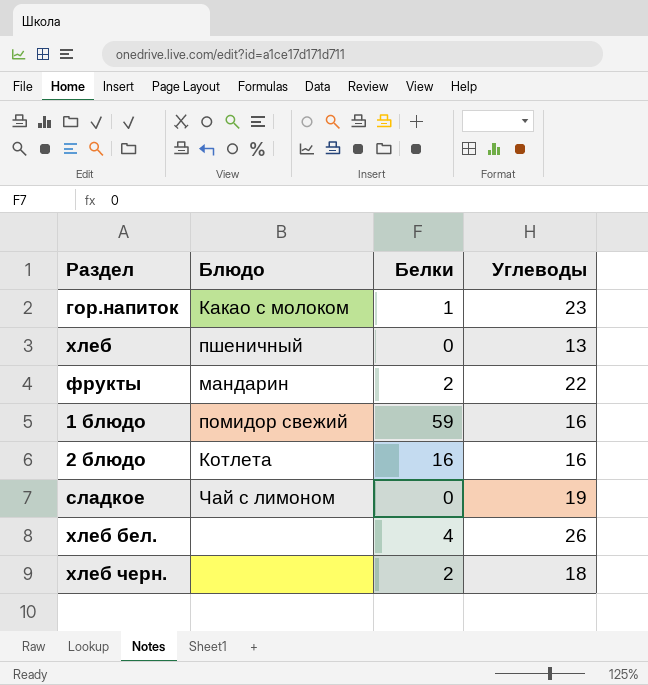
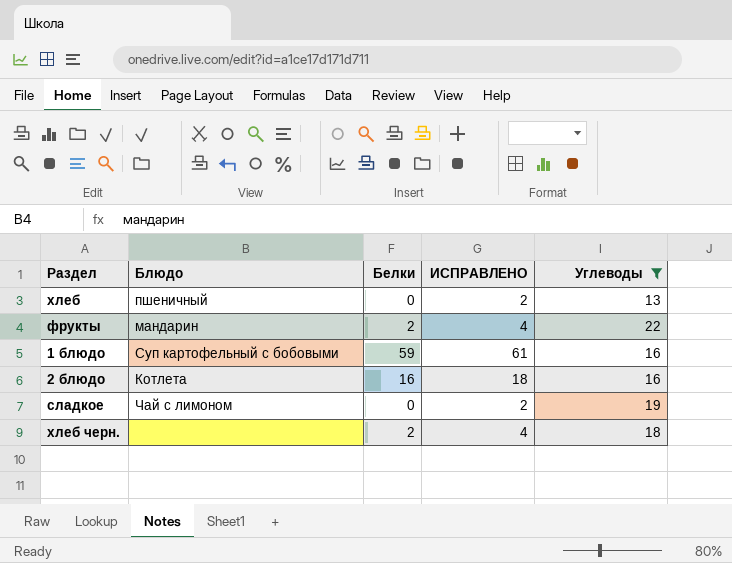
filter: none -> Углеводы <= 22
column ИСПРАВЛЕНО | formula: none -> [Белки] + 2
1 блюдо | Блюдо: помидор свежий -> Суп картофельный с бобовыми

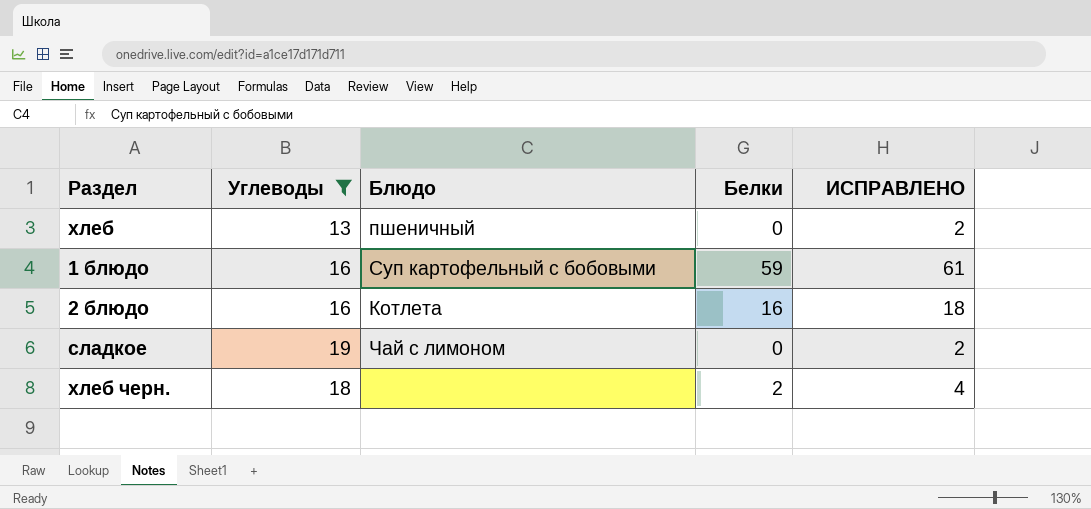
column Углеводы | position: 5 -> 2
row фрукты: мандарин | 2 | 4 | 22 -> none

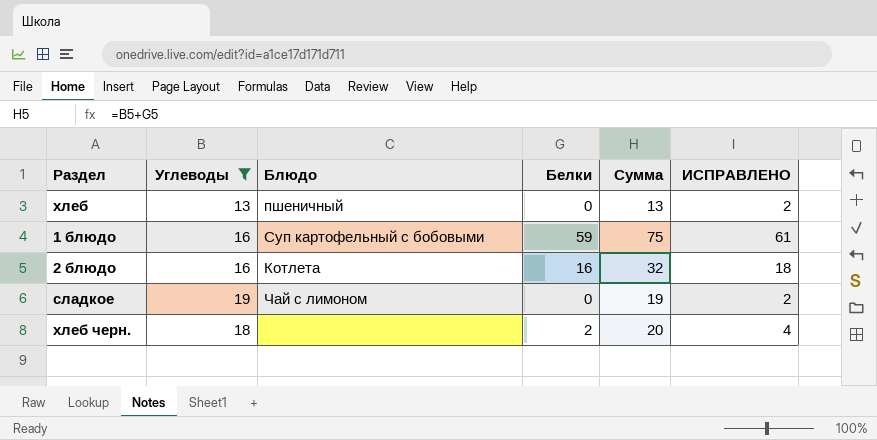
column Сумма | formula: none -> [Углеводы] + [Белки]

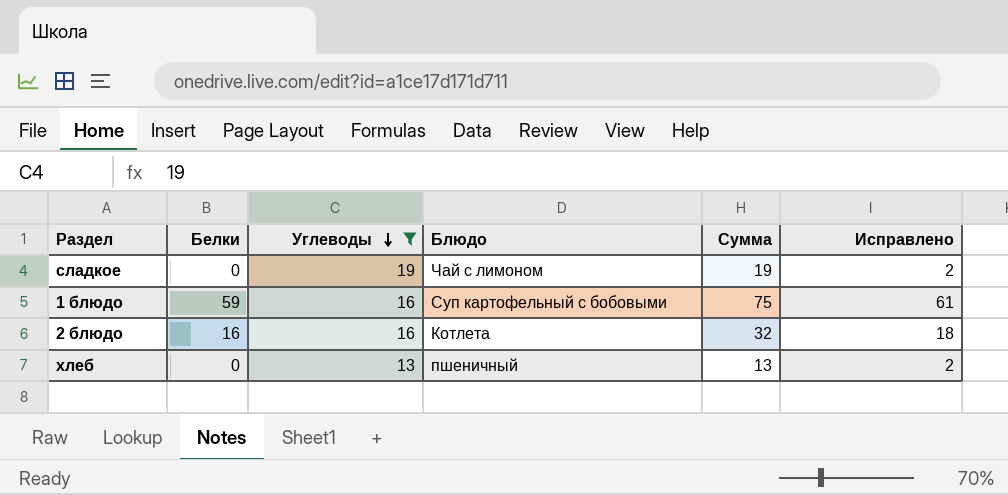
row order: none -> Углеводы descending
column Белки | position: 4 -> 2
column name: ИСПРАВЛЕНО -> Исправлено
row хлеб черн.: 18 | none | 2 | 20 | 4 -> none

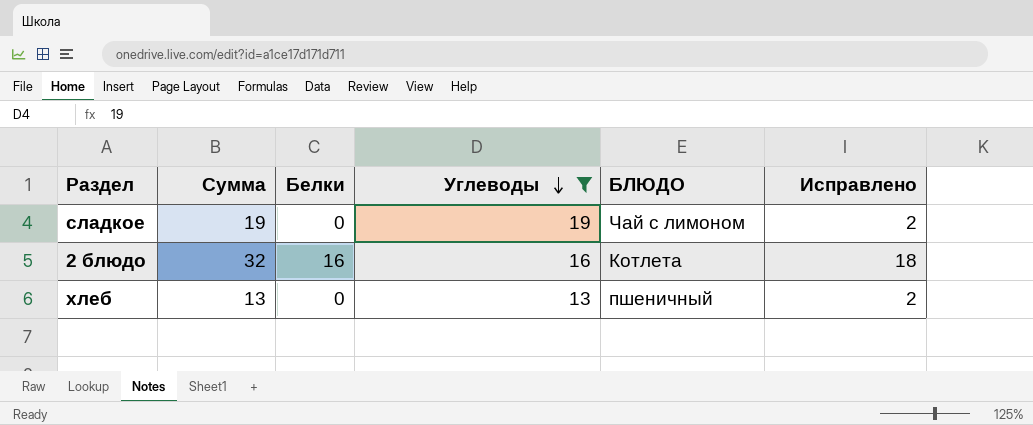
column Сумма | position: 5 -> 2
column name: Блюдо -> БЛЮДО
row 1 блюдо: 59 | 16 | Суп картофельный с бобовыми | 75 | 61 -> none

